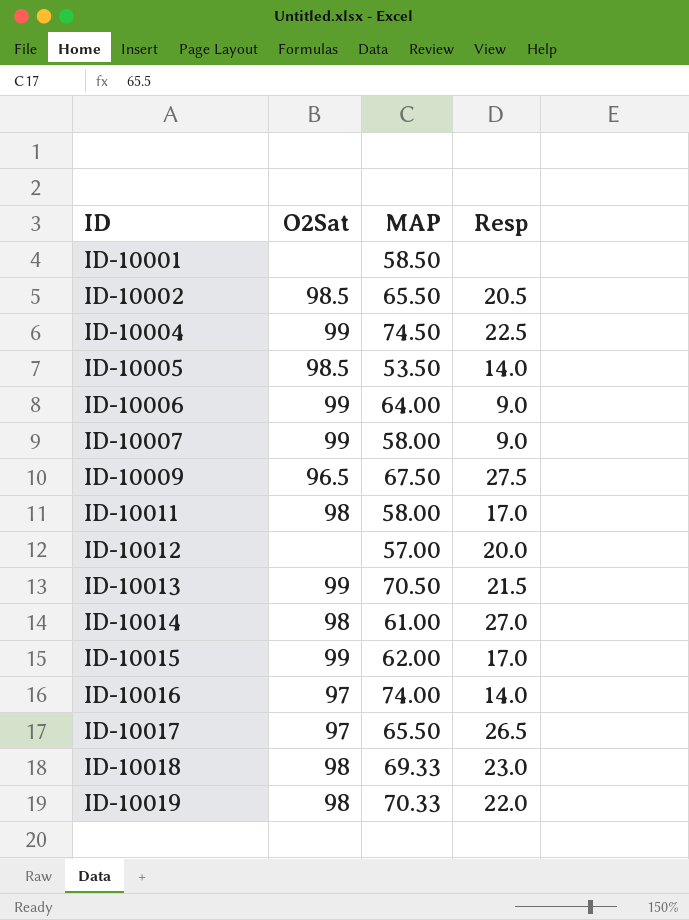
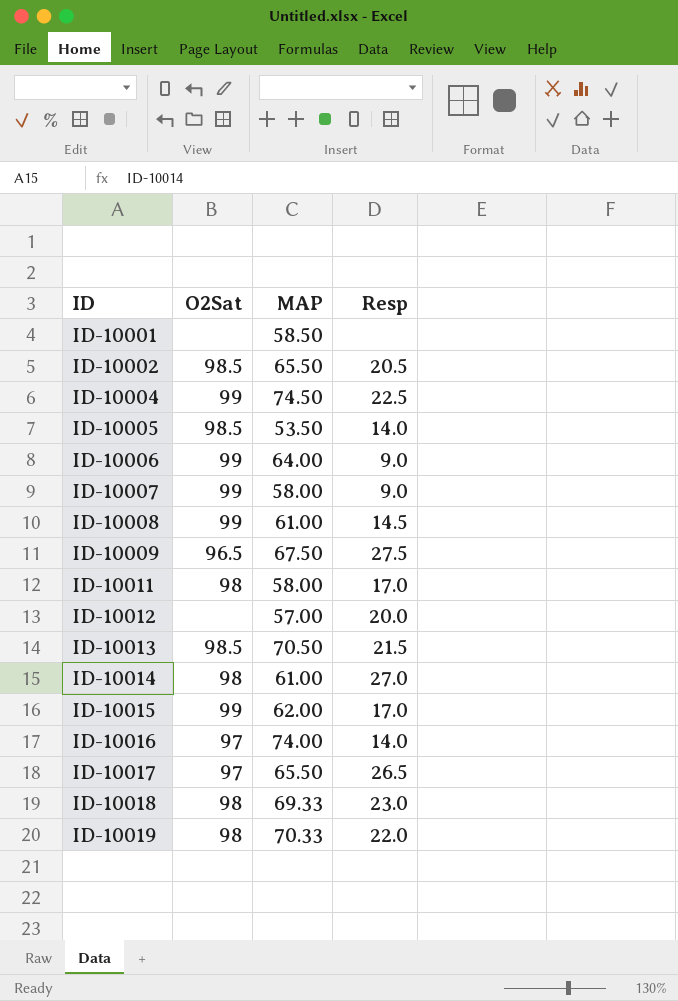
row ID-10008: none -> 99 | 61.00 | 14.5
ID-10013 | O2Sat: 99 -> 98.5

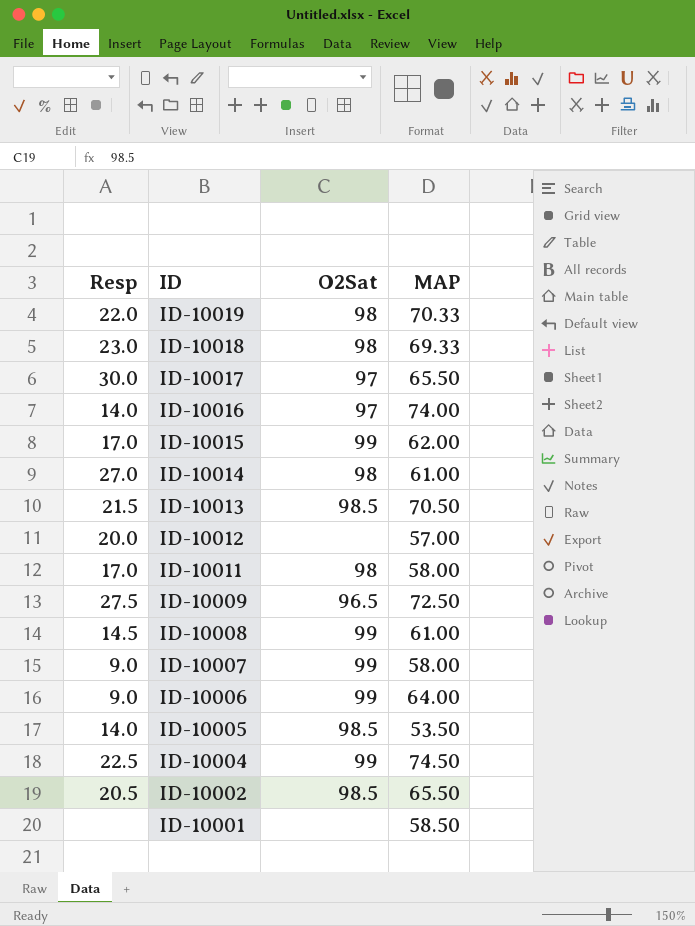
row order: ID ascending -> ID descending
column Resp | position: 4 -> 1
ID-10017 | Resp: 26.5 -> 30.0
ID-10009 | MAP: 67.50 -> 72.50

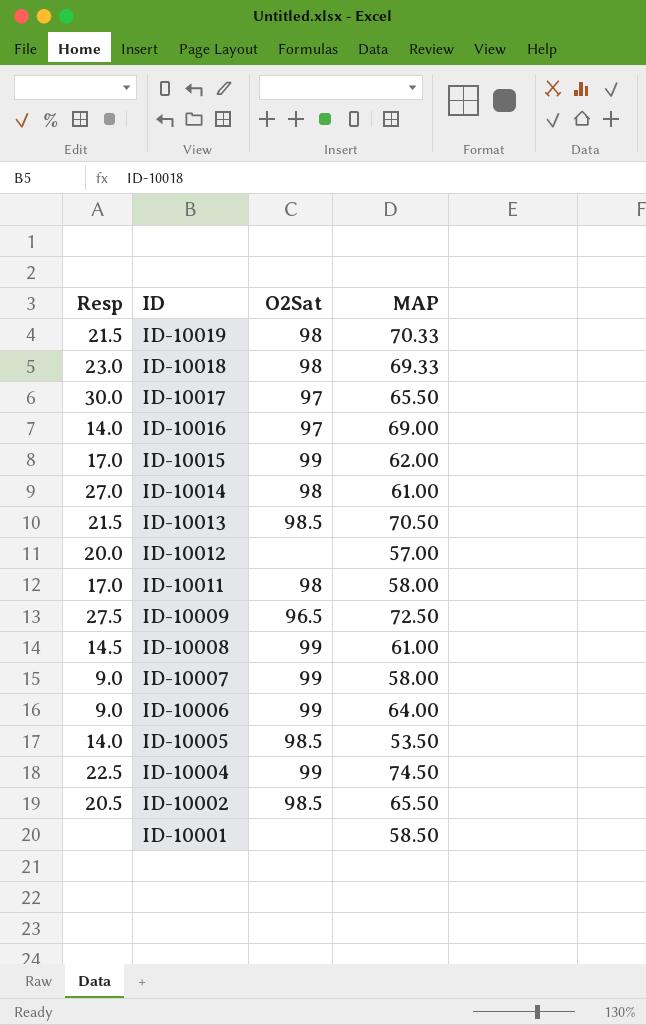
ID-10019 | Resp: 22.0 -> 21.5
ID-10016 | MAP: 74.00 -> 69.00

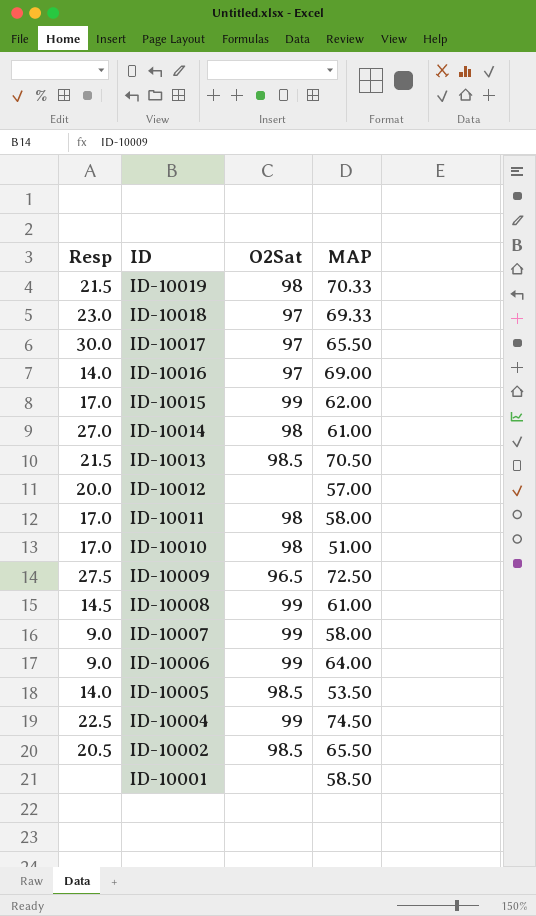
ID-10018 | O2Sat: 98 -> 97
row ID-10010: none -> 17.0 | 98 | 51.00

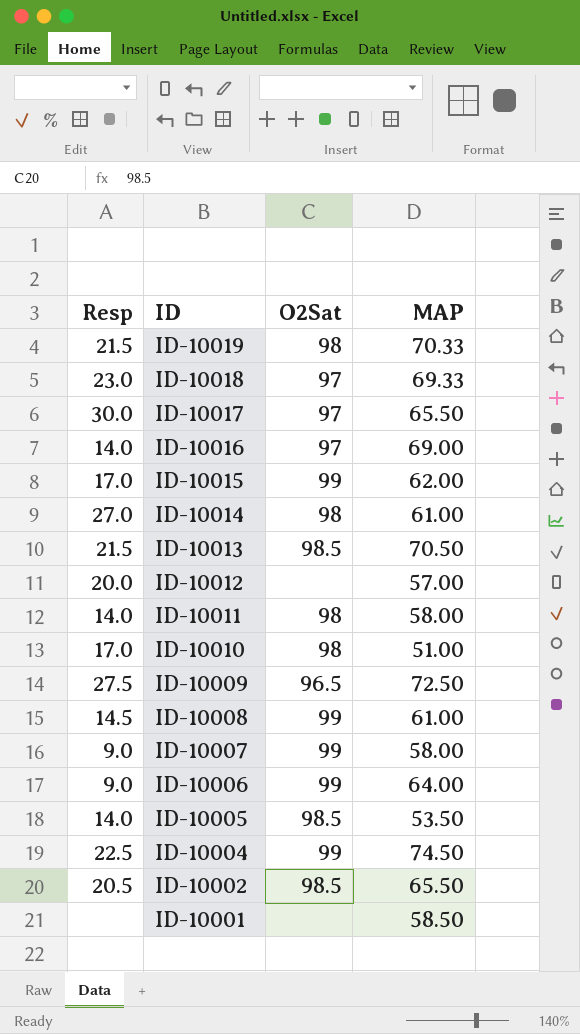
ID-10011 | Resp: 17.0 -> 14.0

